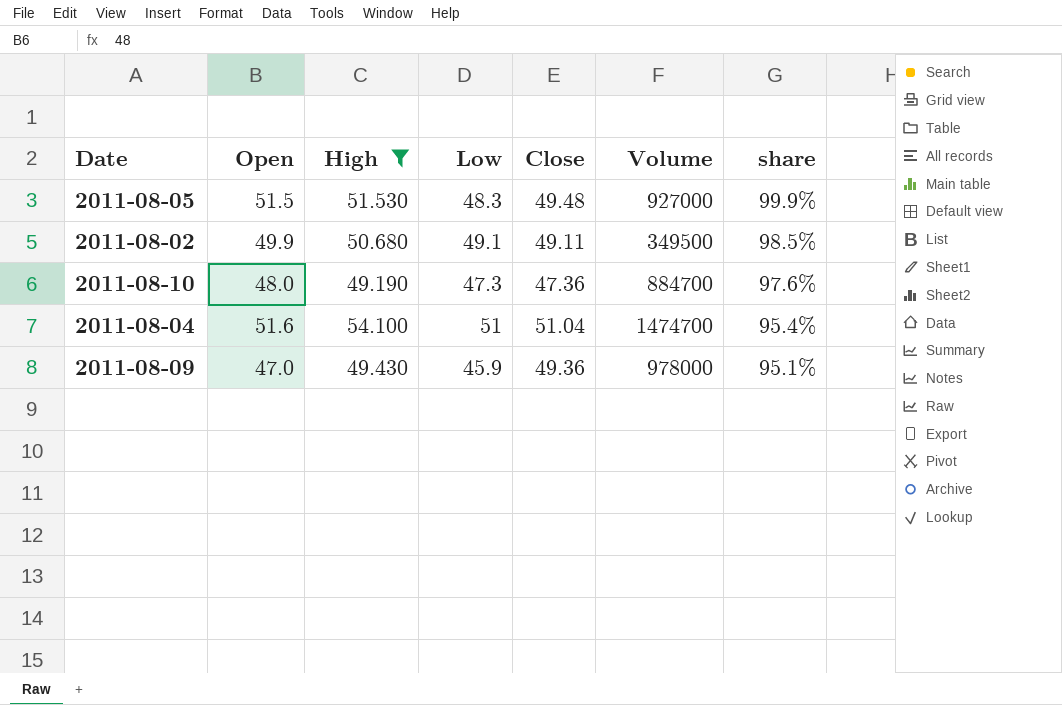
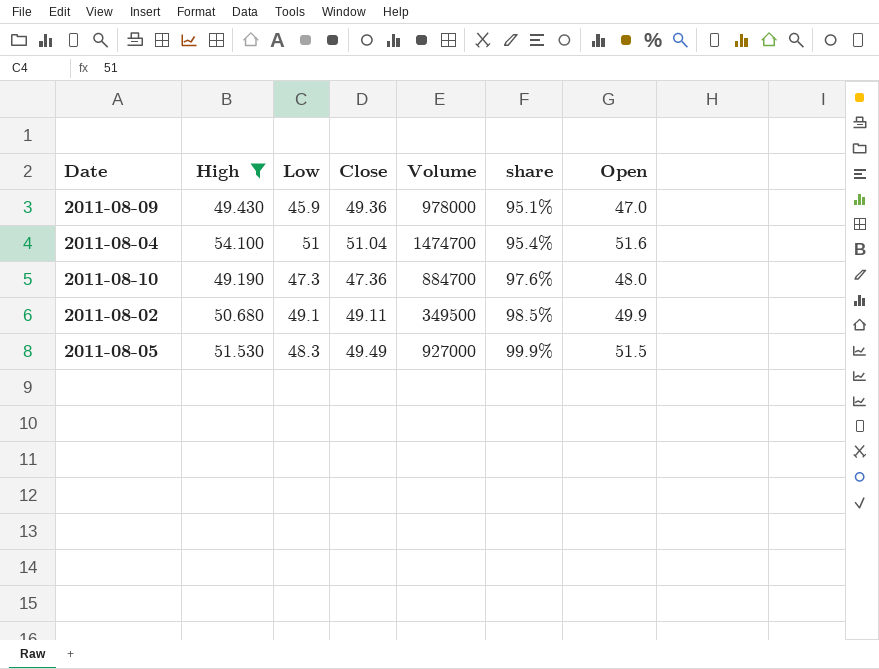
row order: share descending -> share ascending
column Open | position: 2 -> 7
2011-08-05 | Close: 49.48 -> 49.49

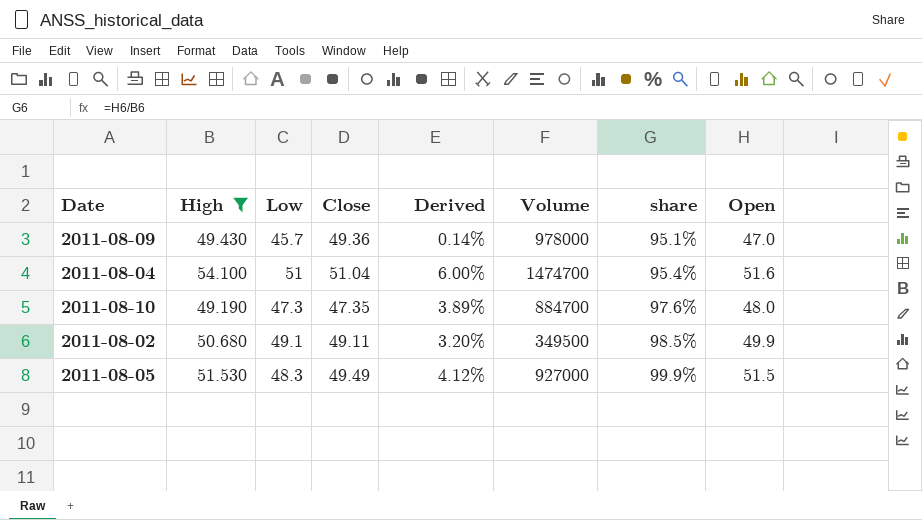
column Derived | formula: none -> ([High] - [Close]) / [Close]
2011-08-09 | Low: 45.9 -> 45.7
2011-08-10 | Close: 47.36 -> 47.35

